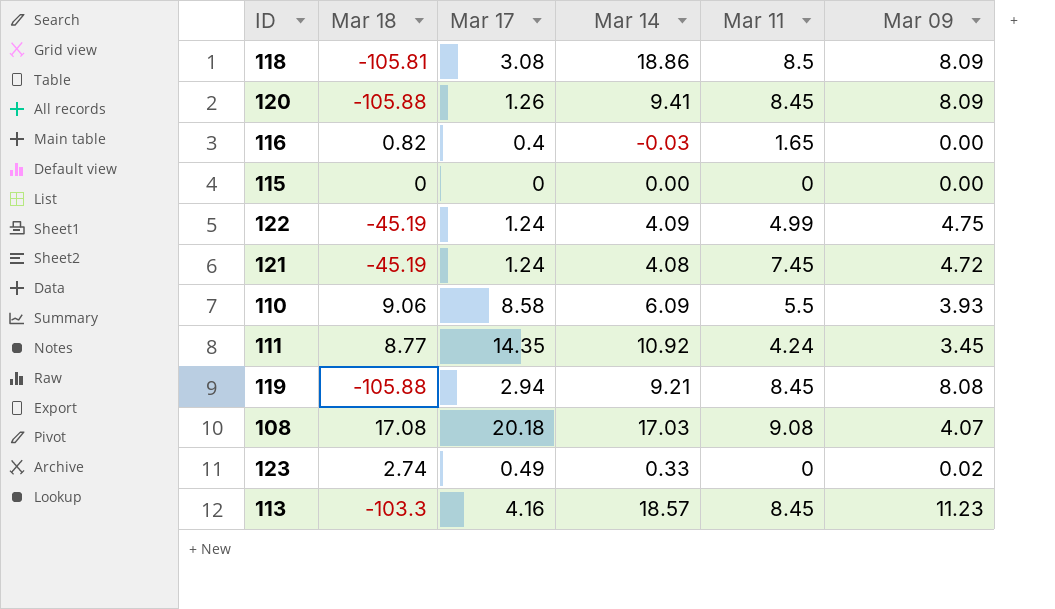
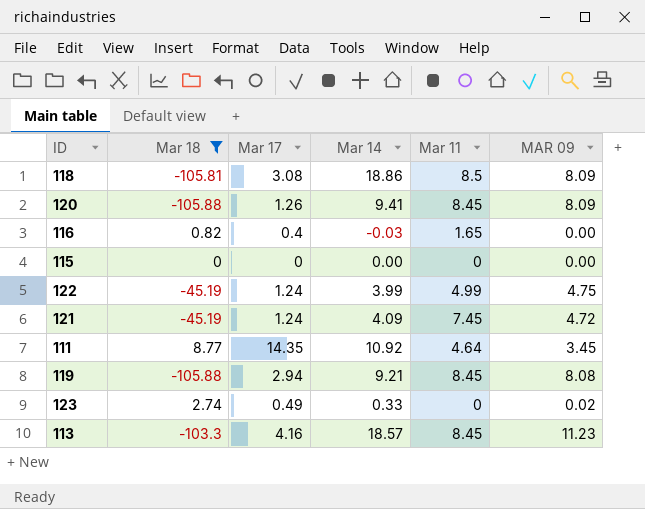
filter: none -> Mar 18 <= 8.77
column name: Mar 09 -> MAR 09
122 | Mar 14: 4.09 -> 3.99
121 | Mar 14: 4.08 -> 4.09
111 | Mar 11: 4.24 -> 4.64

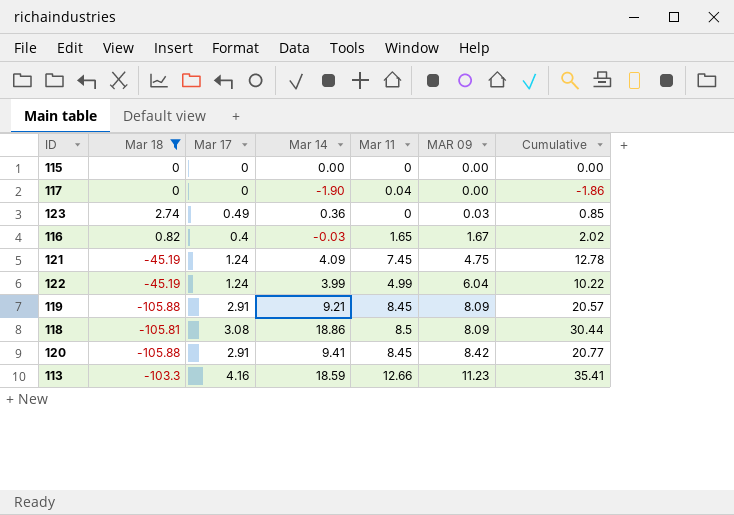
row order: none -> MAR 09 ascending
column Cumulative | formula: none -> [Mar 17] + [Mar 14] + [Mar 11]
row 111: 8.77 | 14.35 | 10.92 | 4.64 | 3.45 -> none
row 117: none -> 0 | 0 | -1.90 | 0.04 | 0.00 | -1.86
123 | Mar 14: 0.33 -> 0.36
123 | MAR 09: 0.02 -> 0.03
116 | MAR 09: 0.00 -> 1.67
121 | MAR 09: 4.72 -> 4.75
122 | MAR 09: 4.75 -> 6.04
119 | Mar 17: 2.94 -> 2.91
119 | MAR 09: 8.08 -> 8.09
120 | Mar 17: 1.26 -> 2.91
120 | MAR 09: 8.09 -> 8.42
113 | Mar 14: 18.57 -> 18.59
113 | Mar 11: 8.45 -> 12.66

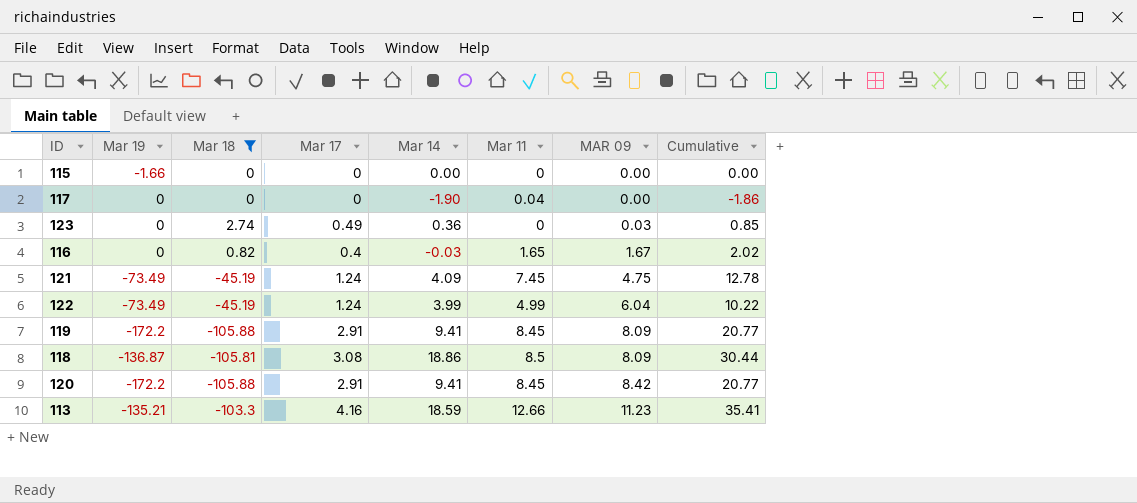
column Mar 19 | position: none -> 2
119 | Mar 14: 9.21 -> 9.41
119 | Cumulative: 20.57 -> 20.77

